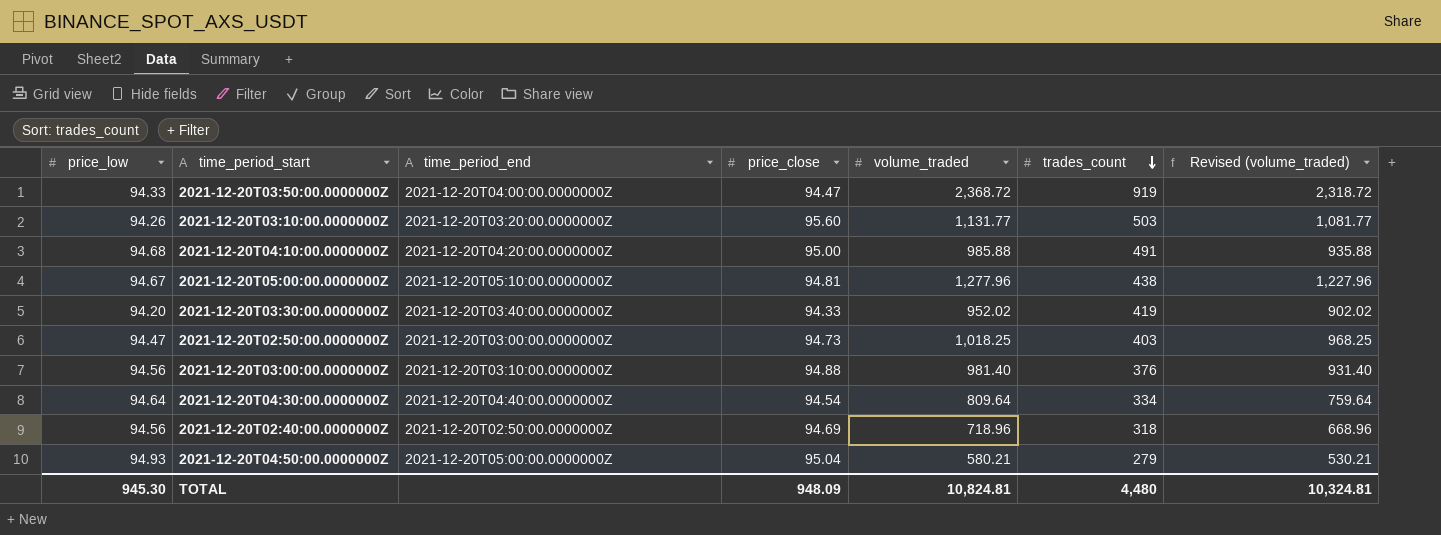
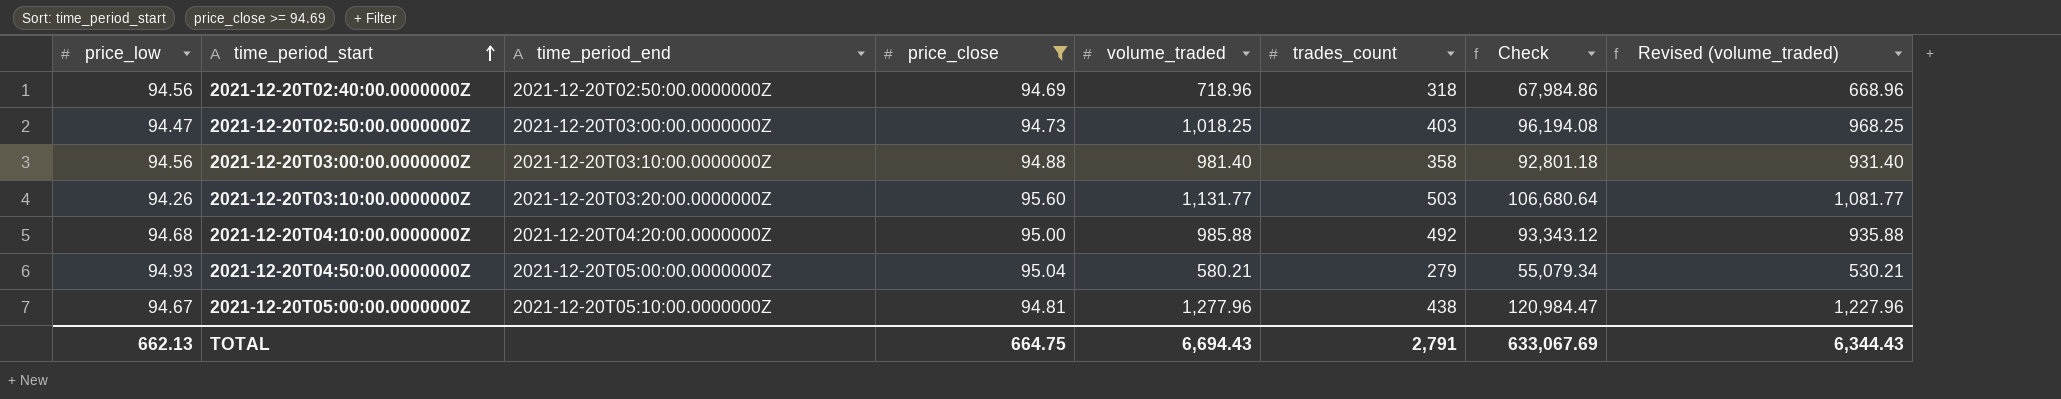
filter: none -> price_close >= 94.69
row order: trades_count descending -> time_period_start ascending
column Check | formula: none -> [price_low] * [volume_traded]
2021-12-20T03:00:00.0000000Z | trades_count: 376 -> 358
2021-12-20T04:10:00.0000000Z | trades_count: 491 -> 492
TOTAL | price_low: 945.30 -> 662.13
TOTAL | price_close: 948.09 -> 664.75
TOTAL | volume_traded: 10,824.81 -> 6,694.43
TOTAL | trades_count: 4,480 -> 2,791
TOTAL | Revised (volume_traded): 10,324.81 -> 6,344.43

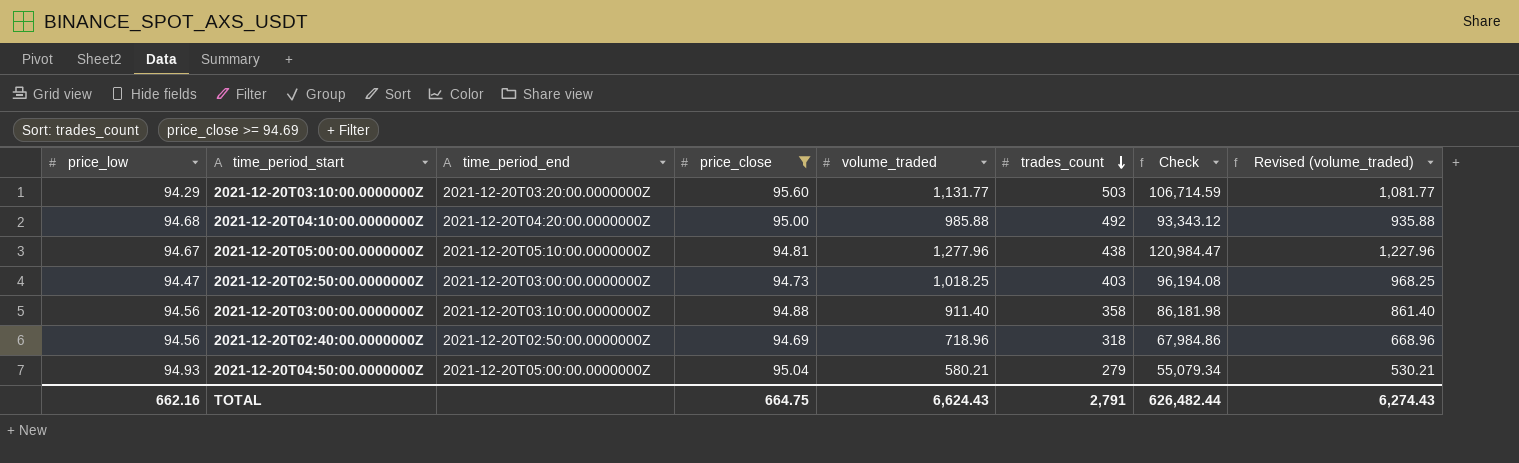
row order: time_period_start ascending -> trades_count descending
2021-12-20T03:10:00.0000000Z | price_low: 94.26 -> 94.29
2021-12-20T03:10:00.0000000Z | Check: 106,680.64 -> 106,714.59
2021-12-20T03:00:00.0000000Z | volume_traded: 981.40 -> 911.40
2021-12-20T03:00:00.0000000Z | Check: 92,801.18 -> 86,181.98
2021-12-20T03:00:00.0000000Z | Revised (volume_traded): 931.40 -> 861.40
TOTAL | price_low: 662.13 -> 662.16
TOTAL | volume_traded: 6,694.43 -> 6,624.43
TOTAL | Check: 633,067.69 -> 626,482.44
TOTAL | Revised (volume_traded): 6,344.43 -> 6,274.43

